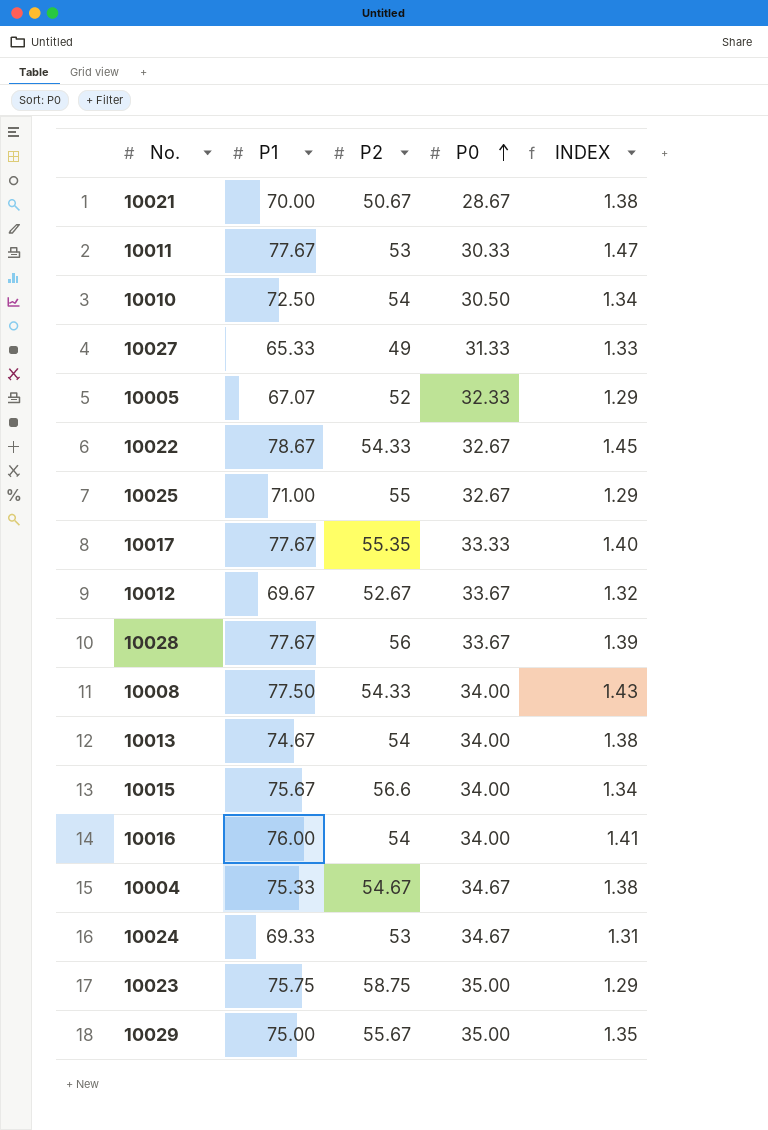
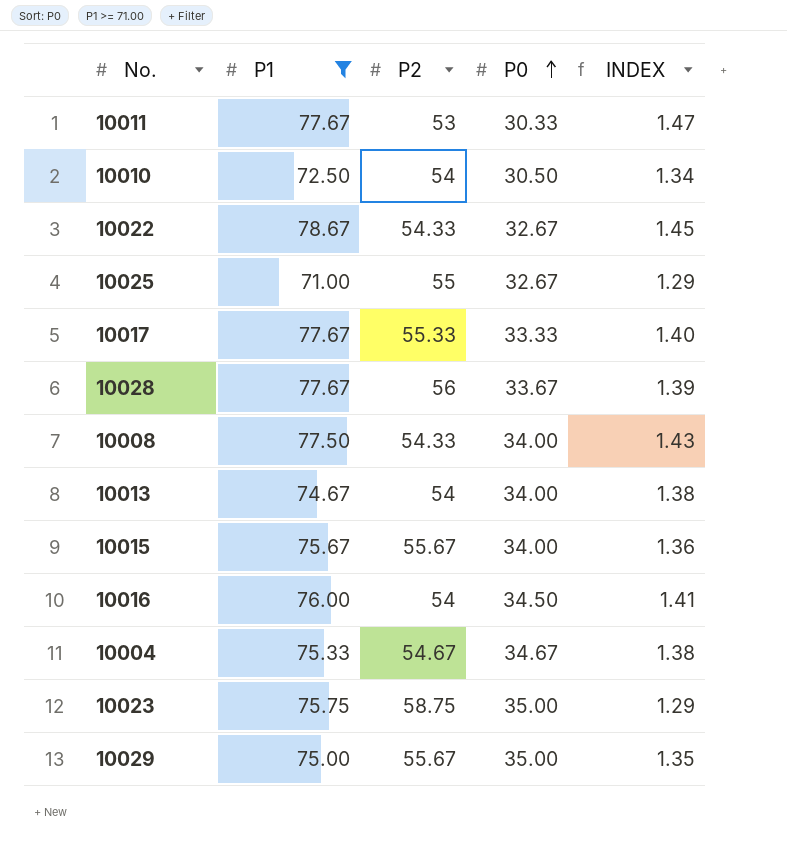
filter: none -> P1 >= 71.00
10017 | P2: 55.35 -> 55.33
10015 | P2: 56.6 -> 55.67
10015 | INDEX: 1.34 -> 1.36
10016 | P0: 34.00 -> 34.50

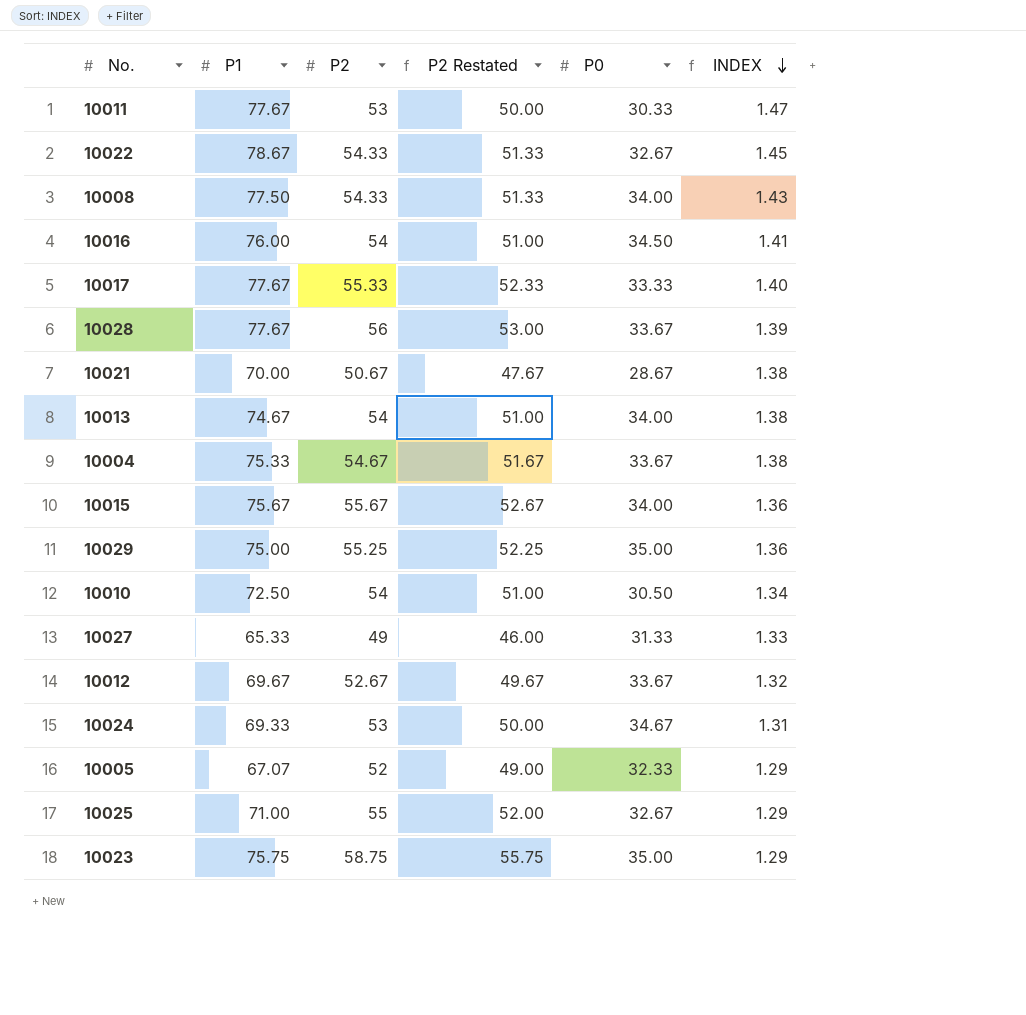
filter: P1 >= 71.00 -> none
row order: P0 ascending -> INDEX descending
column P2 Restated | formula: none -> [P2] - 3
10004 | P0: 34.67 -> 33.67
10029 | P2: 55.67 -> 55.25
10029 | INDEX: 1.35 -> 1.36

